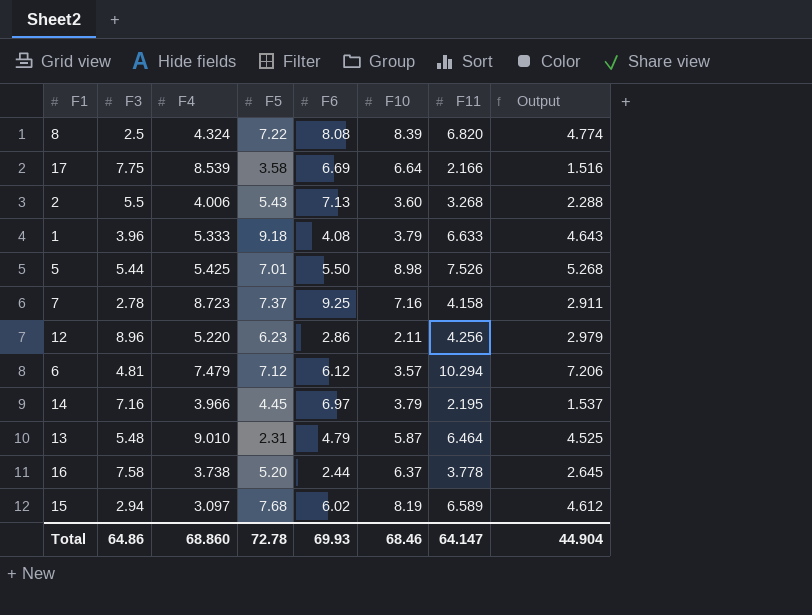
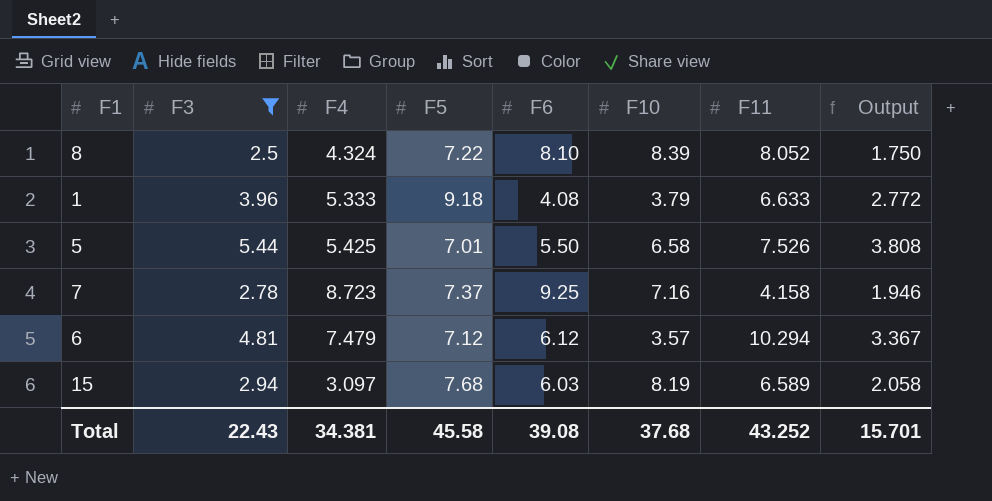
filter: none -> F3 <= 5.44
column Output | formula: [F11] * 0.7 -> [F3] * 0.7
8 | F6: 8.08 -> 8.10
8 | F11: 6.820 -> 8.052
5 | F10: 8.98 -> 6.58
15 | F6: 6.02 -> 6.03
Total | F3: 64.86 -> 22.43
Total | F4: 68.860 -> 34.381
Total | F5: 72.78 -> 45.58
Total | F6: 69.93 -> 39.08
Total | F10: 68.46 -> 37.68
Total | F11: 64.147 -> 43.252
Total | Output: 44.904 -> 15.701

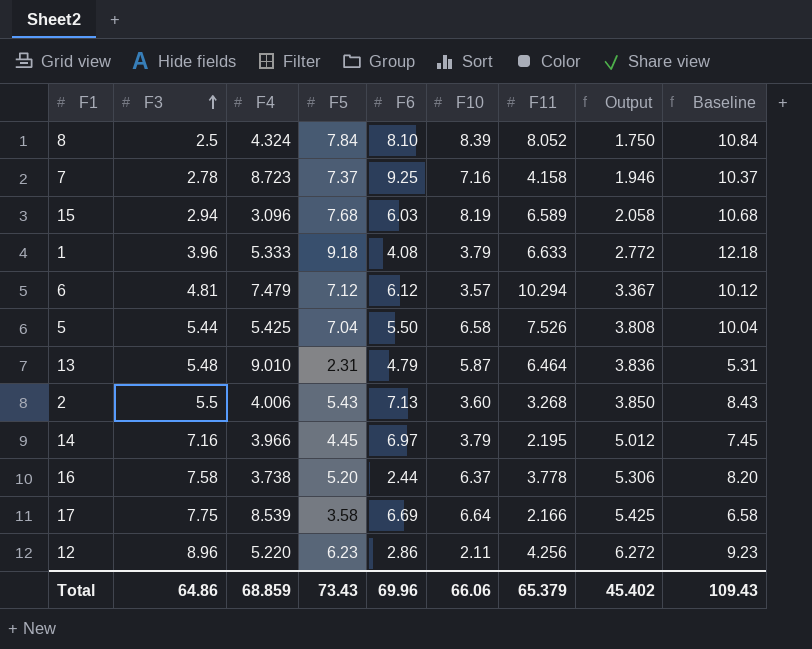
filter: F3 <= 5.44 -> none
row order: none -> F3 ascending
column Baseline | formula: none -> [F5] + 3
8 | F5: 7.22 -> 7.84
15 | F4: 3.097 -> 3.096
5 | F5: 7.01 -> 7.04
Total | F3: 22.43 -> 64.86
Total | F4: 34.381 -> 68.859
Total | F5: 45.58 -> 73.43
Total | F6: 39.08 -> 69.96
Total | F10: 37.68 -> 66.06
Total | F11: 43.252 -> 65.379
Total | Output: 15.701 -> 45.402

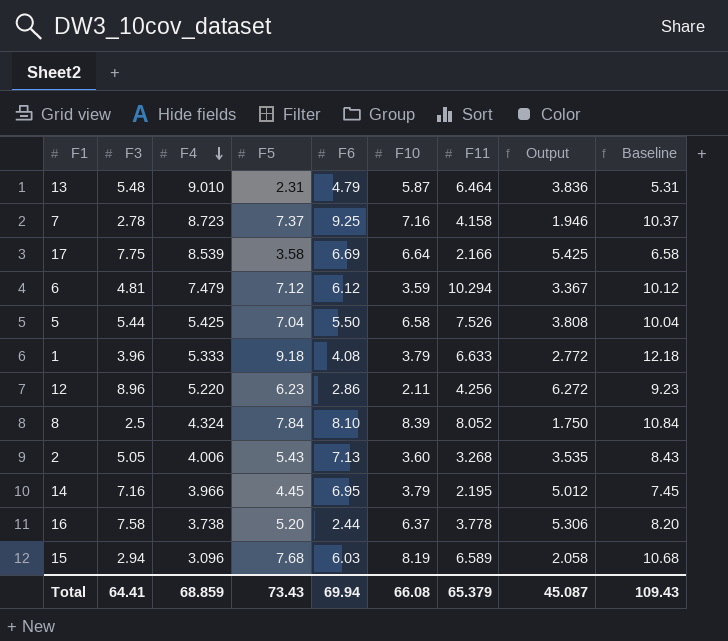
row order: F3 ascending -> F4 descending
6 | F10: 3.57 -> 3.59
2 | F3: 5.5 -> 5.05
2 | Output: 3.850 -> 3.535
14 | F6: 6.97 -> 6.95
Total | F3: 64.86 -> 64.41
Total | F6: 69.96 -> 69.94
Total | F10: 66.06 -> 66.08
Total | Output: 45.402 -> 45.087

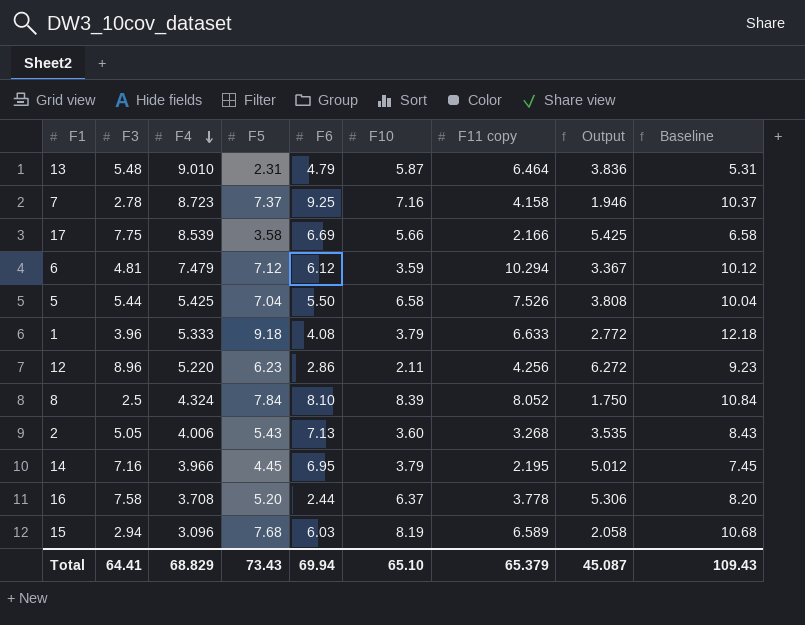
column name: F11 -> F11 copy
17 | F10: 6.64 -> 5.66
16 | F4: 3.738 -> 3.708
Total | F4: 68.859 -> 68.829
Total | F10: 66.08 -> 65.10

